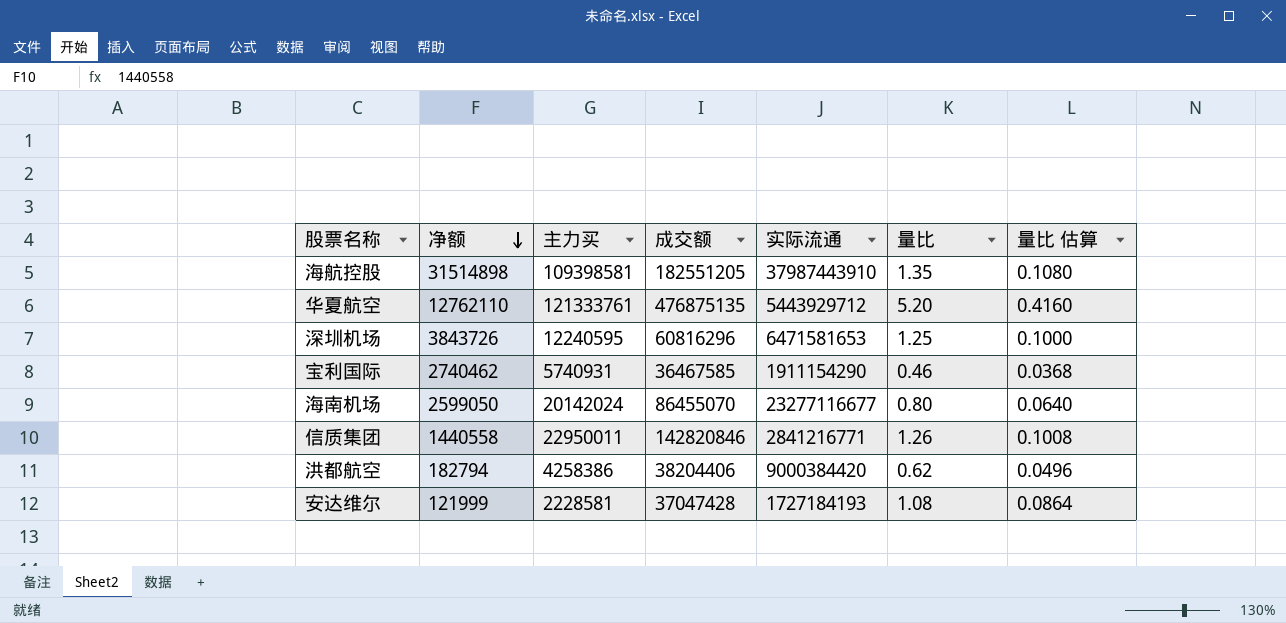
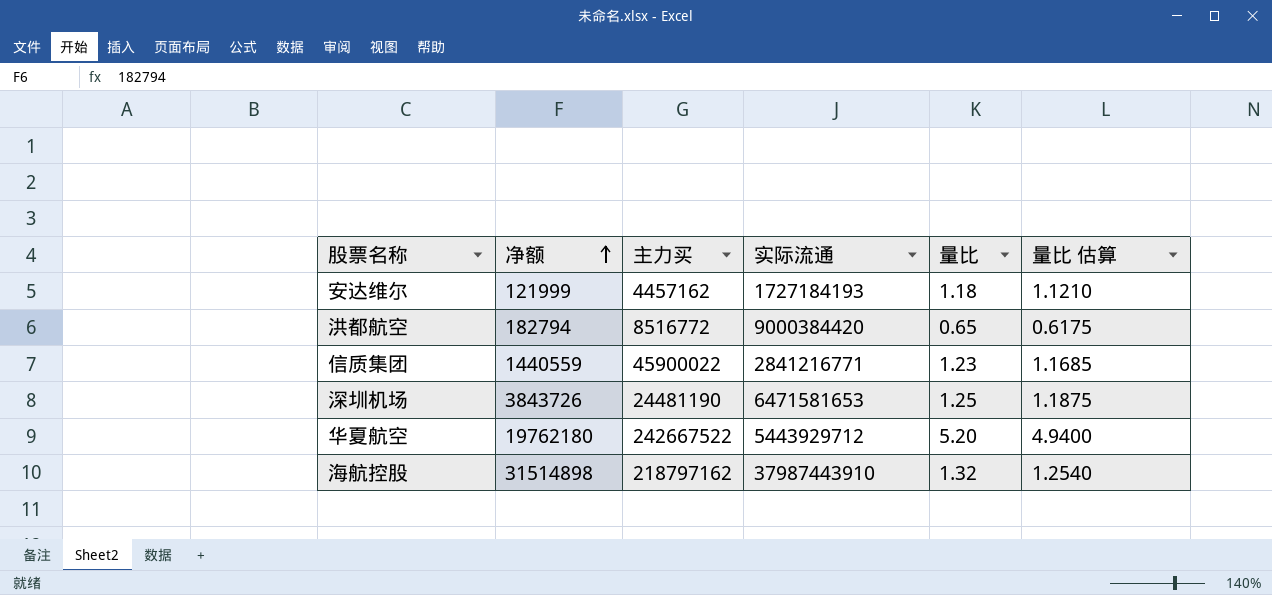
row order: 净额 descending -> 净额 ascending
column 成交额 | position: 4 -> none
column 量比 估算 | formula: [量比] * 0.08 -> [量比] * 0.95
row 宝利国际: 2740462 | 5740931 | 36467585 | 1911154290 | 0.46 | 0.0368 -> none
row 海南机场: 2599050 | 20142024 | 86455070 | 23277116677 | 0.80 | 0.0640 -> none
安达维尔 | 主力买: 2228581 -> 4457162
安达维尔 | 量比: 1.08 -> 1.18
洪都航空 | 主力买: 4258386 -> 8516772
洪都航空 | 量比: 0.62 -> 0.65
信质集团 | 净额: 1440558 -> 1440559
信质集团 | 主力买: 22950011 -> 45900022
信质集团 | 量比: 1.26 -> 1.23
深圳机场 | 主力买: 12240595 -> 24481190
华夏航空 | 净额: 12762110 -> 19762180
华夏航空 | 主力买: 121333761 -> 242667522
海航控股 | 主力买: 109398581 -> 218797162
海航控股 | 量比: 1.35 -> 1.32

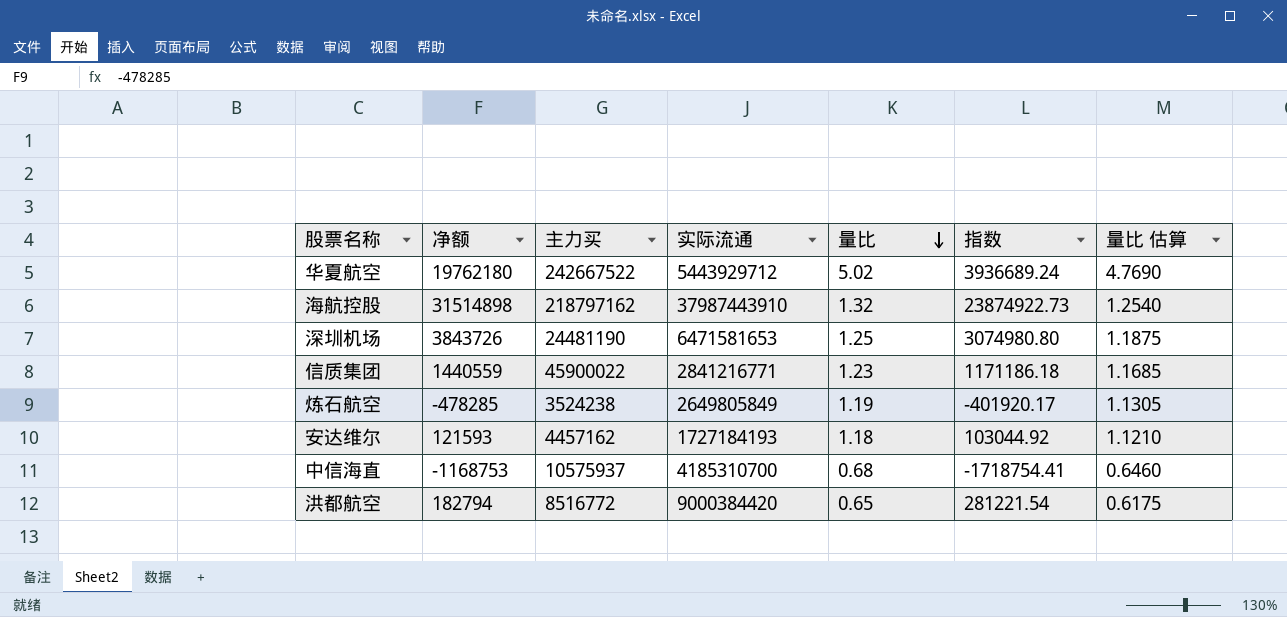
row order: 净额 ascending -> 量比 descending
column 指数 | formula: none -> [净额] / [量比]
华夏航空 | 量比: 5.20 -> 5.02
华夏航空 | 量比 估算: 4.9400 -> 4.7690
row 炼石航空: none -> -478285 | 3524238 | 2649805849 | 1.19 | -401920.17 | 1.1305
安达维尔 | 净额: 121999 -> 121593
row 中信海直: none -> -1168753 | 10575937 | 4185310700 | 0.68 | -1718754.41 | 0.6460

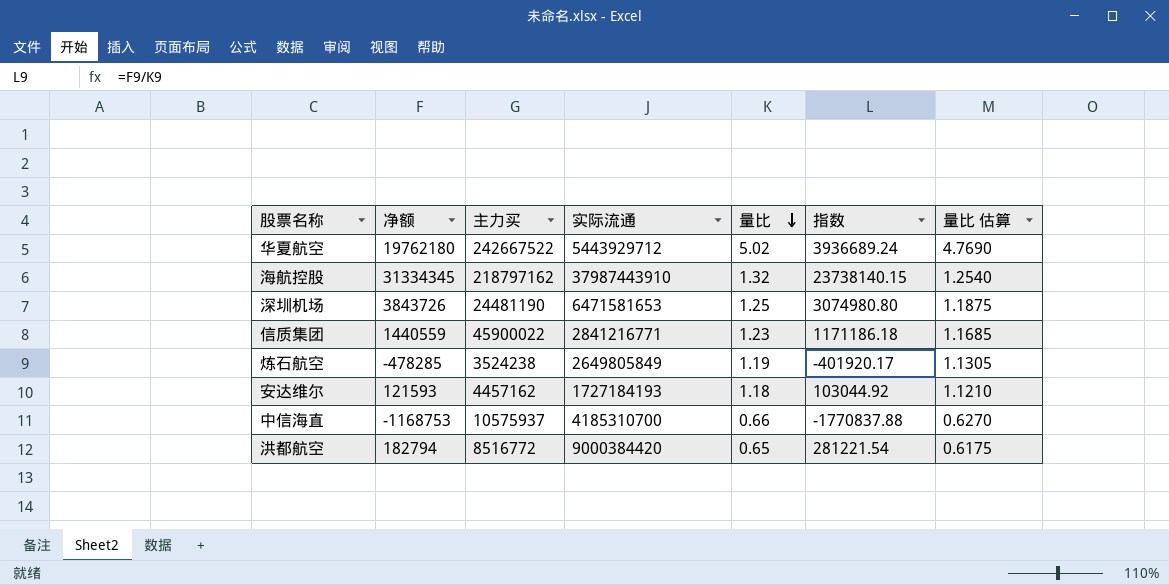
海航控股 | 净额: 31514898 -> 31334345
海航控股 | 指数: 23874922.73 -> 23738140.15
中信海直 | 量比: 0.68 -> 0.66
中信海直 | 指数: -1718754.41 -> -1770837.88
中信海直 | 量比 估算: 0.6460 -> 0.6270

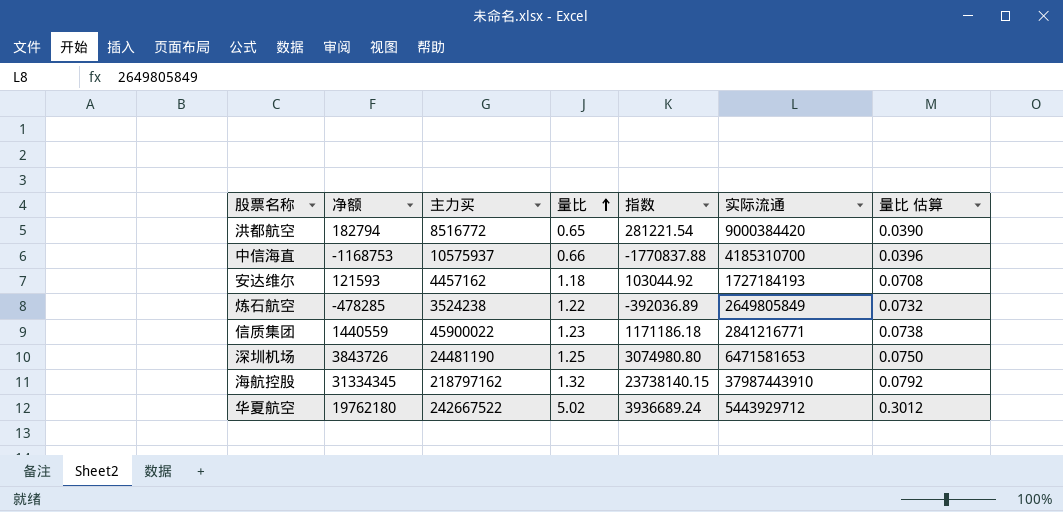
row order: 量比 descending -> 量比 ascending
column 实际流通 | position: 4 -> 6
column 量比 估算 | formula: [量比] * 0.95 -> [量比] * 0.06
炼石航空 | 量比: 1.19 -> 1.22
炼石航空 | 指数: -401920.17 -> -392036.89

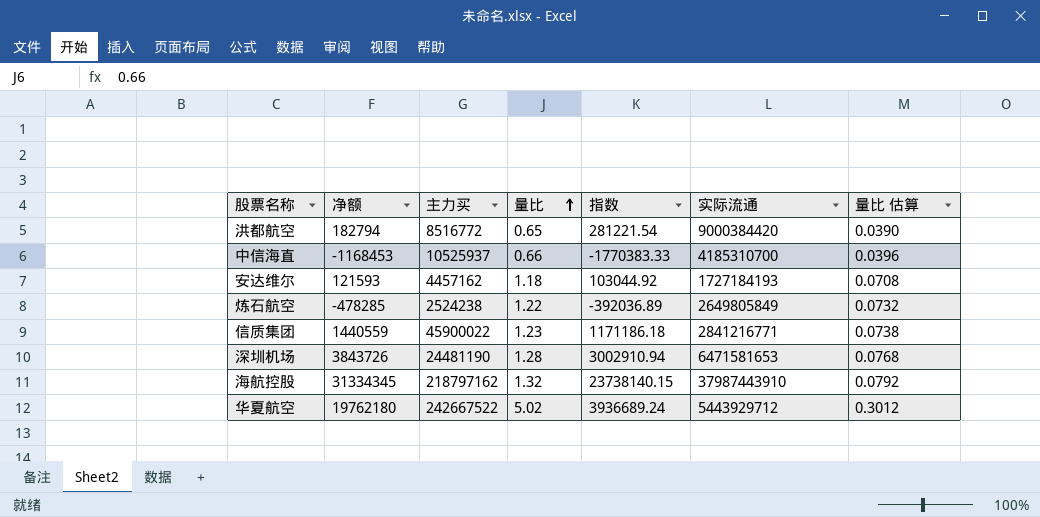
中信海直 | 净额: -1168753 -> -1168453
中信海直 | 主力买: 10575937 -> 10525937
中信海直 | 指数: -1770837.88 -> -1770383.33
炼石航空 | 主力买: 3524238 -> 2524238
深圳机场 | 量比: 1.25 -> 1.28
深圳机场 | 指数: 3074980.80 -> 3002910.94
深圳机场 | 量比 估算: 0.0750 -> 0.0768

